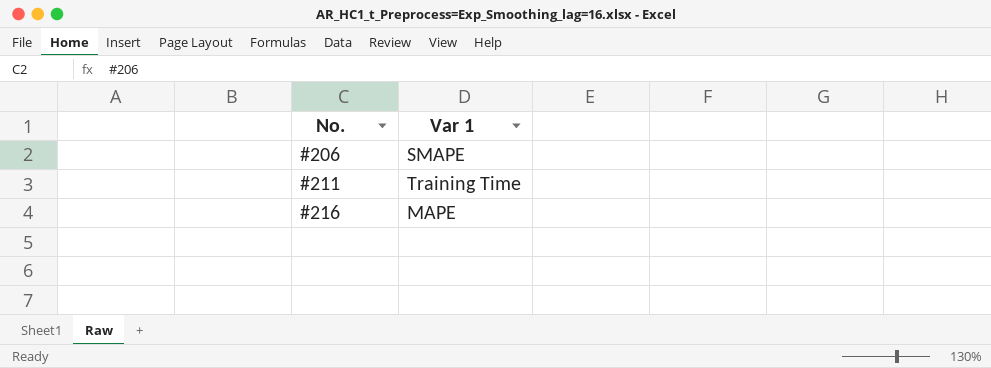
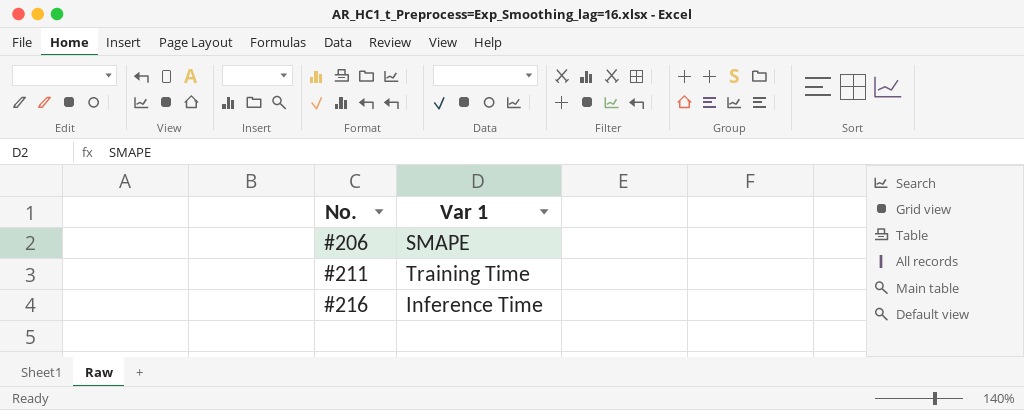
#216 | Var 1: MAPE -> Inference Time

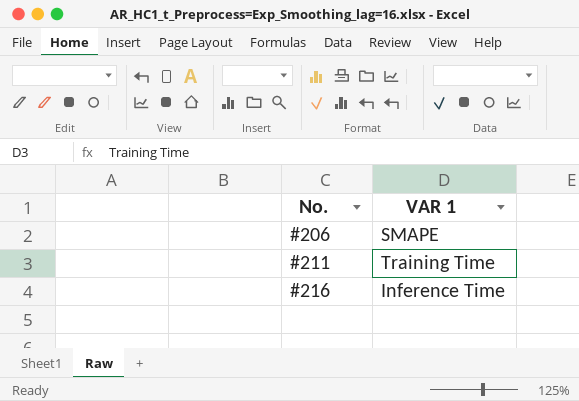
column name: Var 1 -> VAR 1

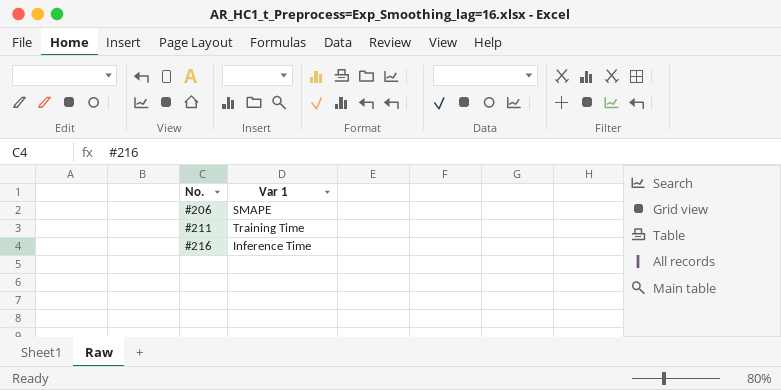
column name: VAR 1 -> Var 1

